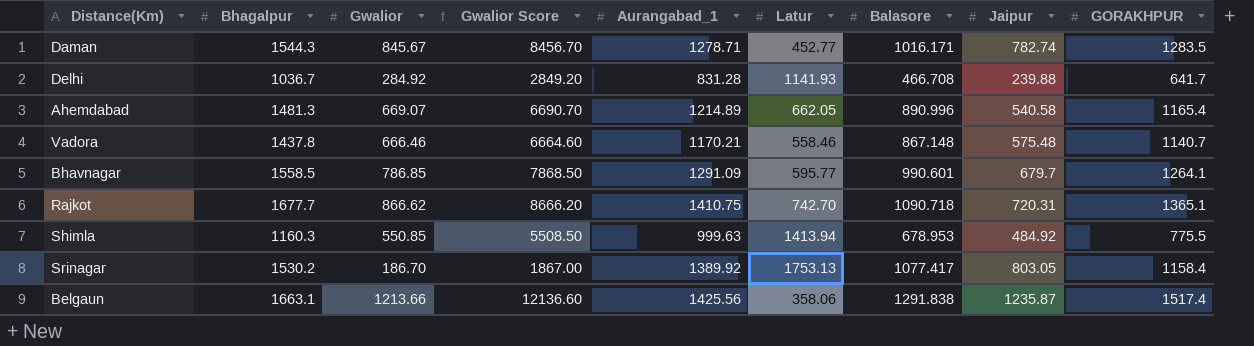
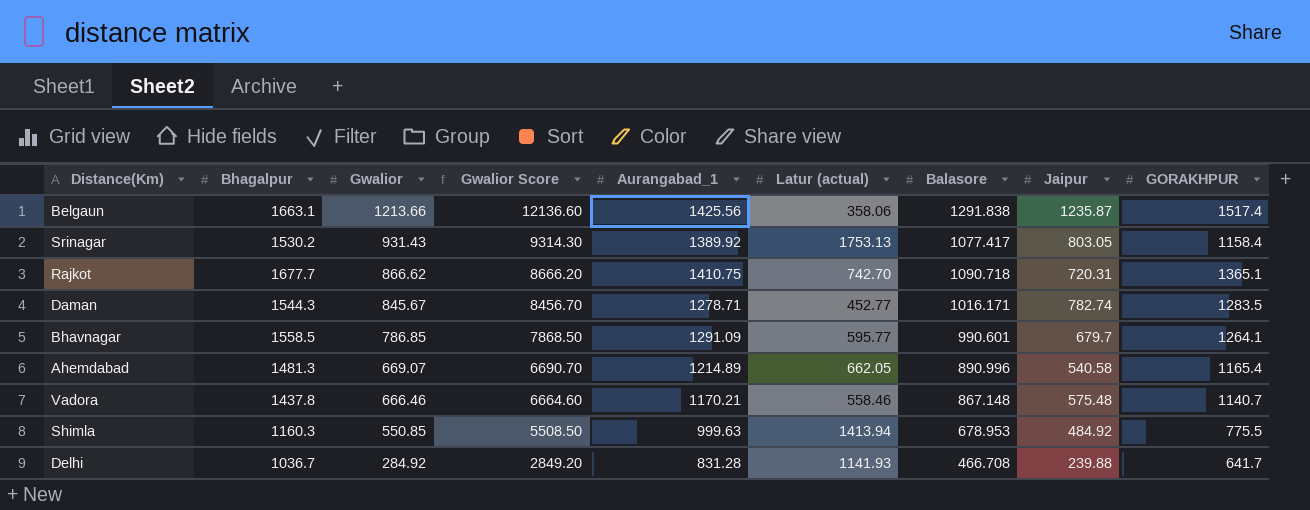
row order: none -> Gwalior descending
column name: Latur -> Latur (actual)
Srinagar | Gwalior: 186.70 -> 931.43
Srinagar | Gwalior Score: 1867.00 -> 9314.30

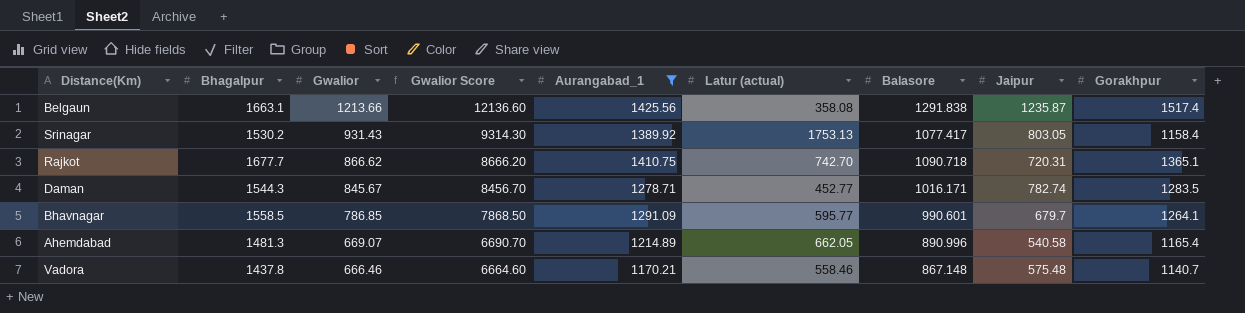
filter: none -> Aurangabad_1 >= 1170.21
column name: GORAKHPUR -> Gorakhpur
Belgaun | Latur (actual): 358.06 -> 358.08

